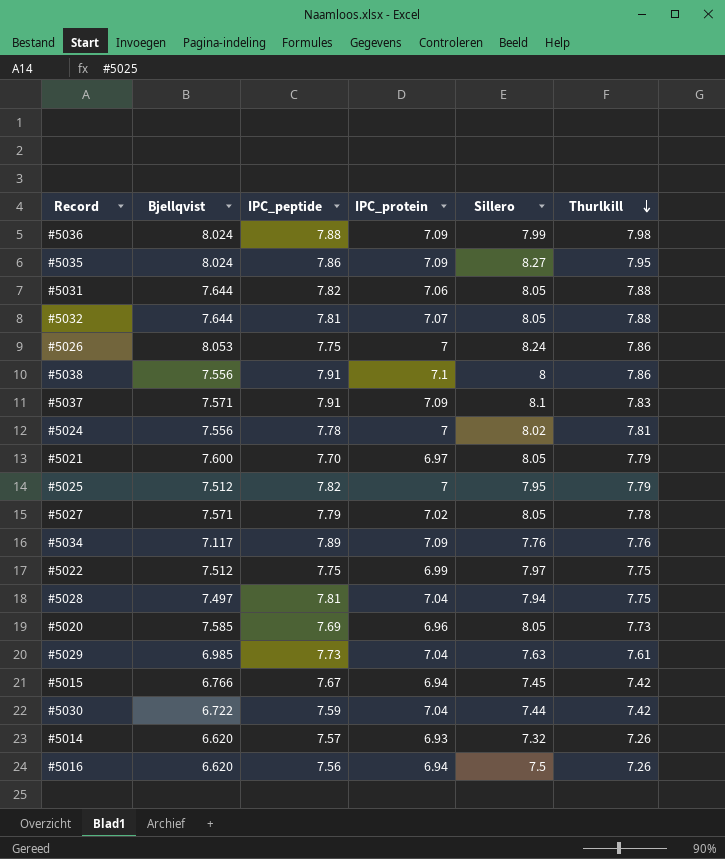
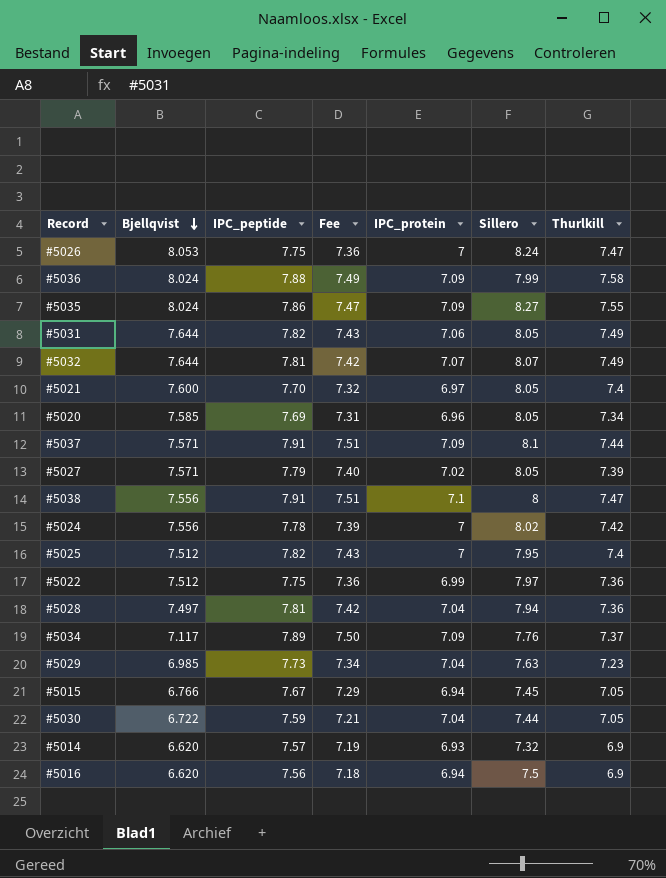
row order: Thurlkill descending -> Bjellqvist descending
column Fee | formula: none -> [IPC_peptide] * 0.95
#5026 | Thurlkill: 7.86 -> 7.47
#5036 | Thurlkill: 7.98 -> 7.58
#5035 | Thurlkill: 7.95 -> 7.55
#5031 | Thurlkill: 7.88 -> 7.49
#5032 | Sillero: 8.05 -> 8.07
#5032 | Thurlkill: 7.88 -> 7.49
#5021 | Thurlkill: 7.79 -> 7.4
#5020 | Thurlkill: 7.73 -> 7.34
#5037 | Thurlkill: 7.83 -> 7.44
#5027 | Thurlkill: 7.78 -> 7.39
#5038 | Thurlkill: 7.86 -> 7.47
#5024 | Thurlkill: 7.81 -> 7.42
#5025 | Thurlkill: 7.79 -> 7.4
#5022 | Thurlkill: 7.75 -> 7.36
#5028 | Thurlkill: 7.75 -> 7.36
#5034 | Thurlkill: 7.76 -> 7.37
#5029 | Thurlkill: 7.61 -> 7.23
#5015 | Thurlkill: 7.42 -> 7.05
#5030 | Thurlkill: 7.42 -> 7.05
#5014 | Thurlkill: 7.26 -> 6.9
#5016 | Thurlkill: 7.26 -> 6.9

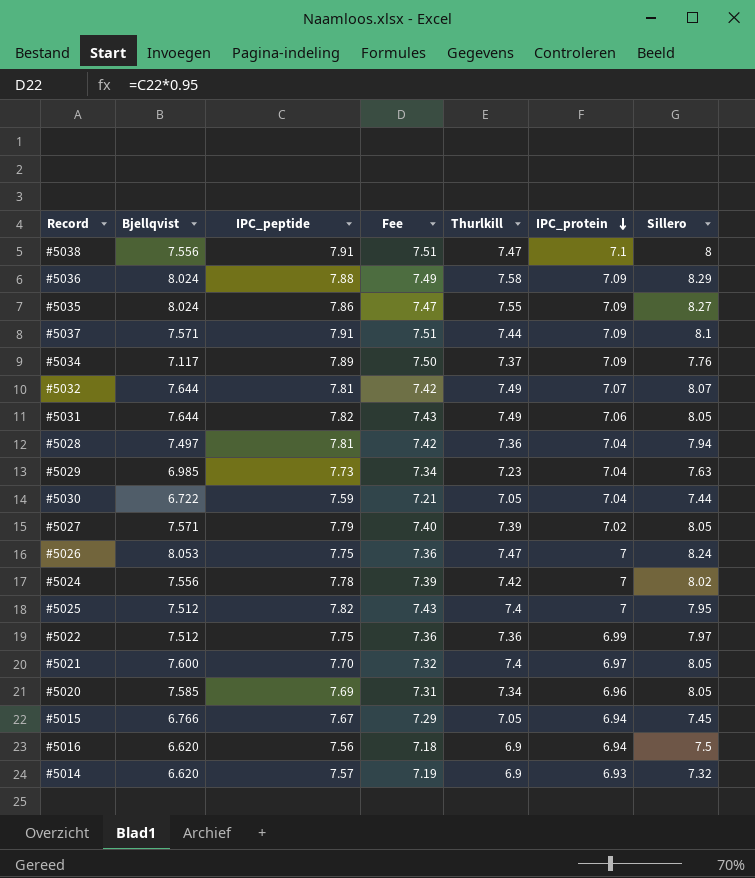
row order: Bjellqvist descending -> IPC_protein descending
column Thurlkill | position: 7 -> 5
#5036 | Sillero: 7.99 -> 8.29

